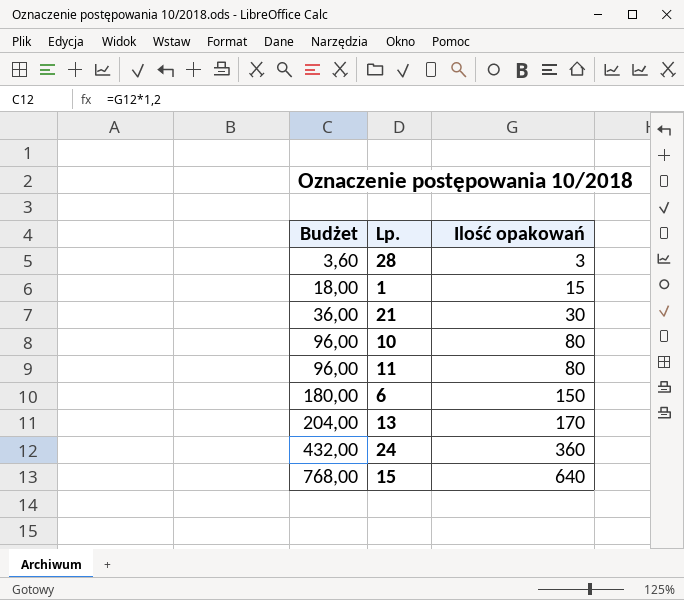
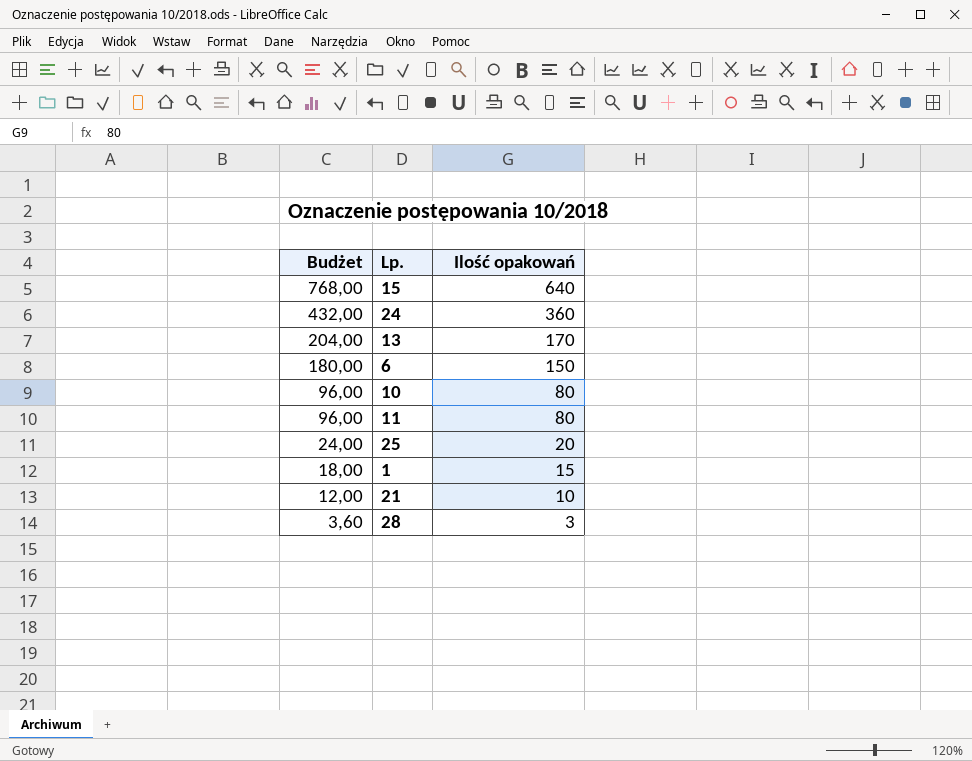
row order: Budżet ascending -> Budżet descending
row 25: none -> 24,00 | 20
21 | Budżet: 36,00 -> 12,00
21 | Ilość opakowań: 30 -> 10

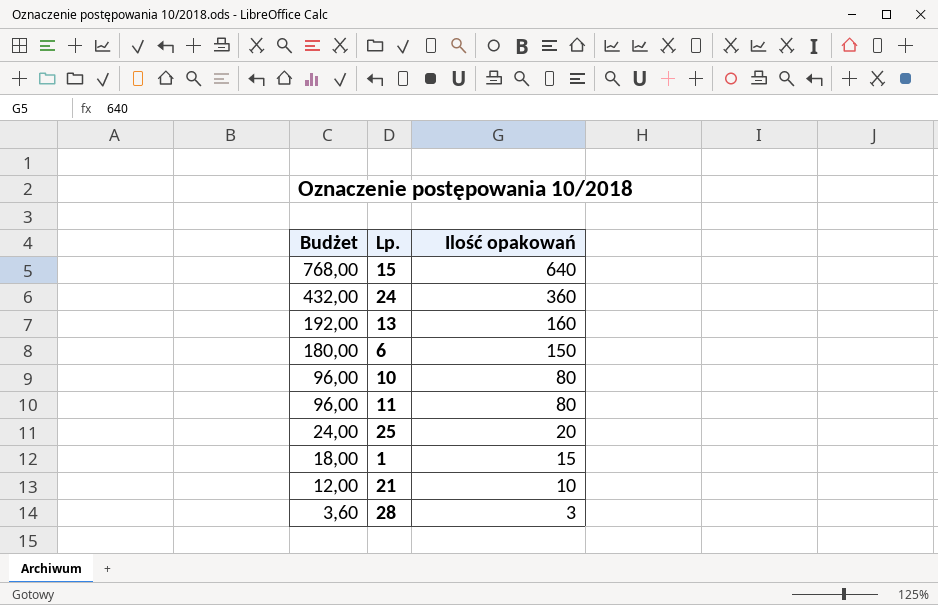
13 | Budżet: 204,00 -> 192,00
13 | Ilość opakowań: 170 -> 160

